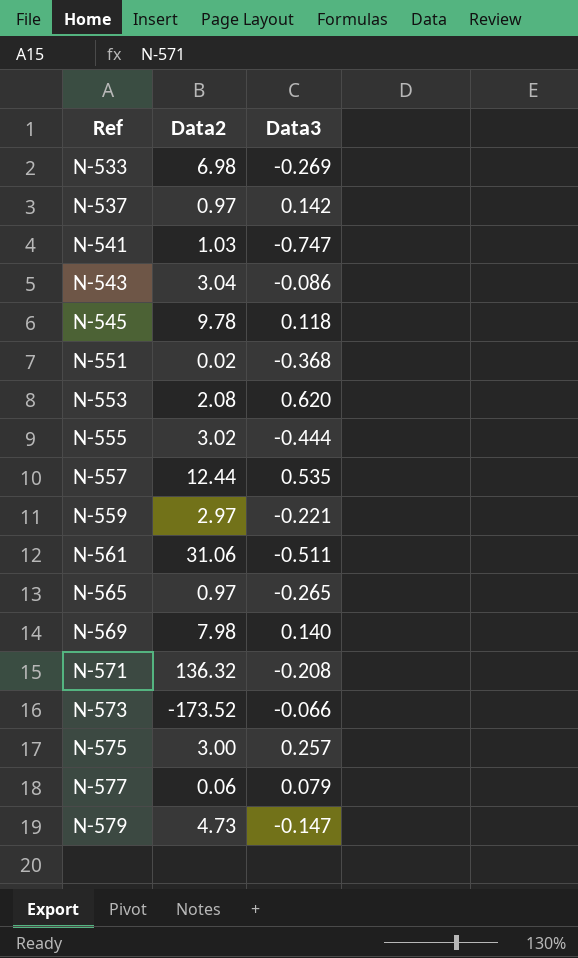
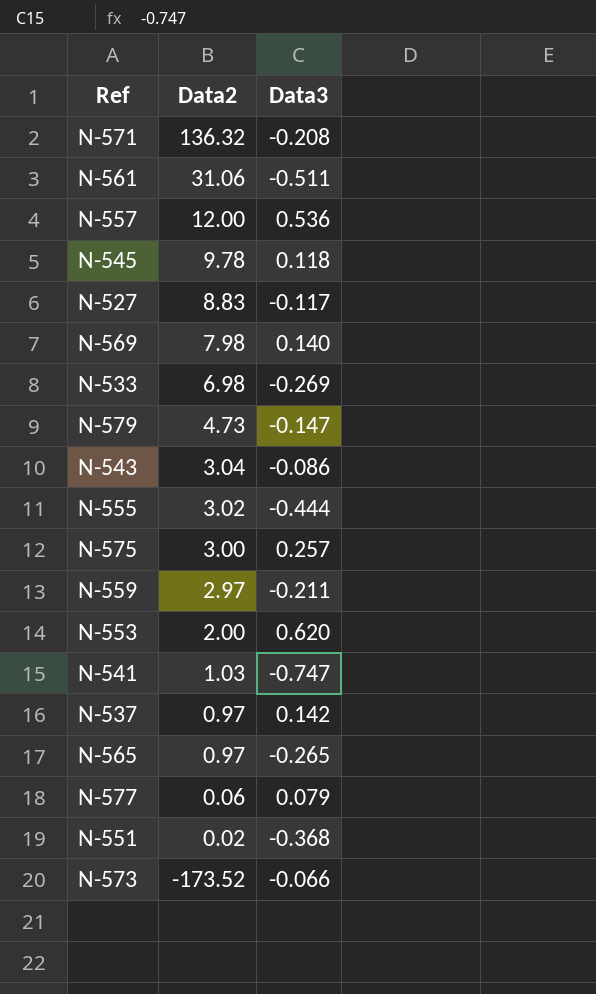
row order: Ref ascending -> Data2 descending
N-557 | Data2: 12.44 -> 12.00
N-557 | Data3: 0.535 -> 0.536
row N-527: none -> 8.83 | -0.117
N-559 | Data3: -0.221 -> -0.211
N-553 | Data2: 2.08 -> 2.00

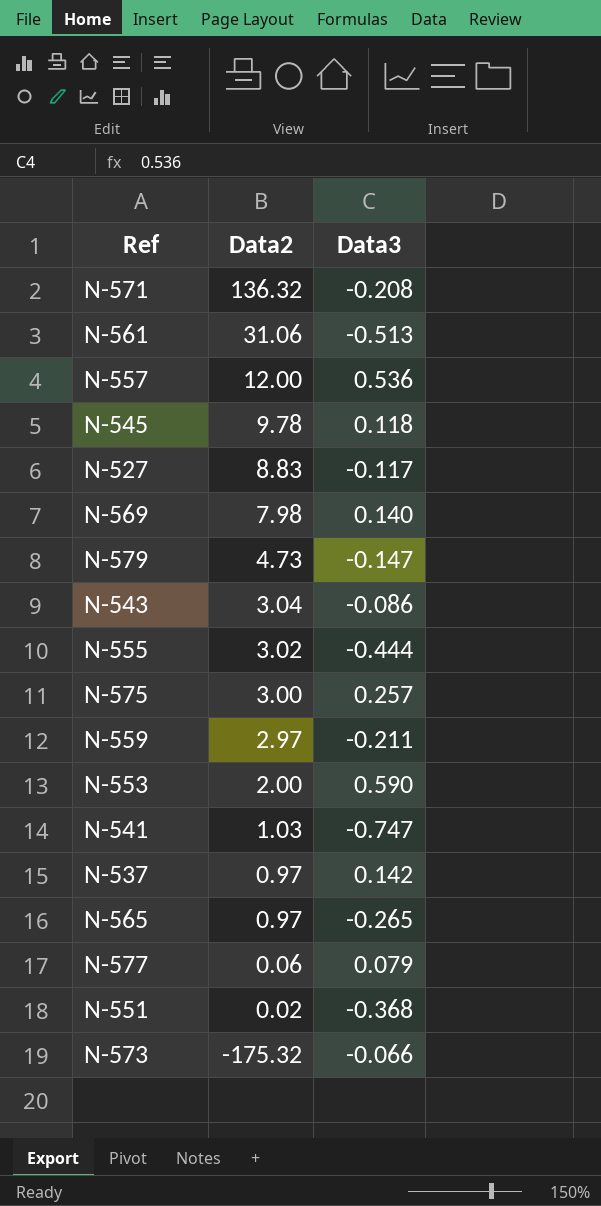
row N-533: 6.98 | -0.269 -> none
N-561 | Data3: -0.511 -> -0.513
N-553 | Data3: 0.620 -> 0.590
N-573 | Data2: -173.52 -> -175.32

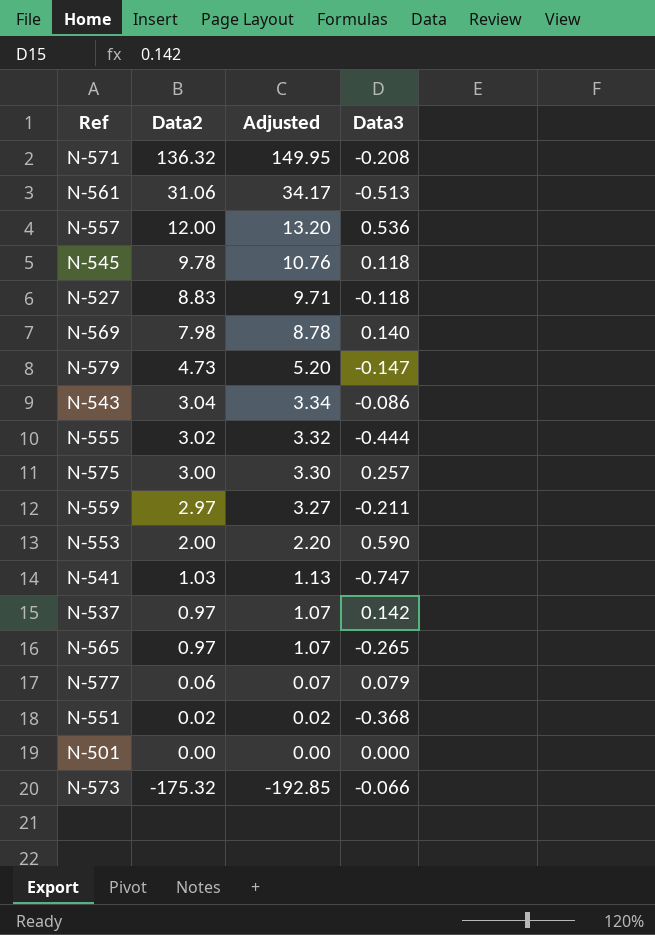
column Adjusted | formula: none -> [Data2] * 1.1
N-527 | Data3: -0.117 -> -0.118
row N-501: none -> 0.00 | 0.00 | 0.000

